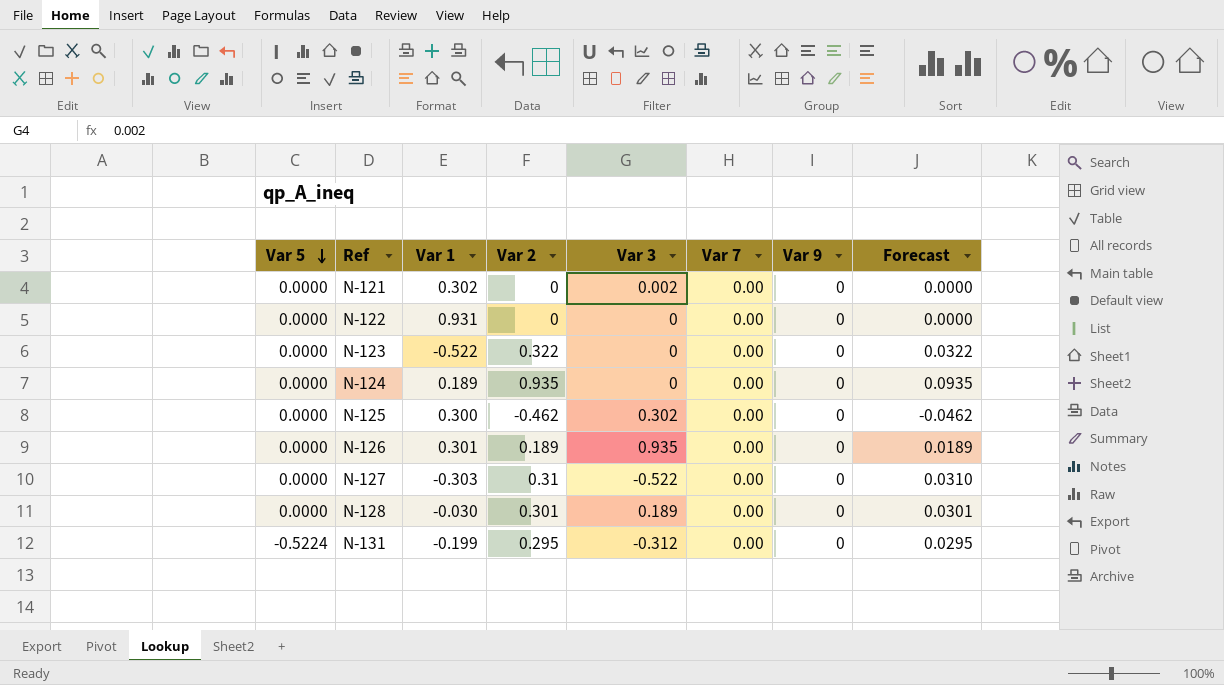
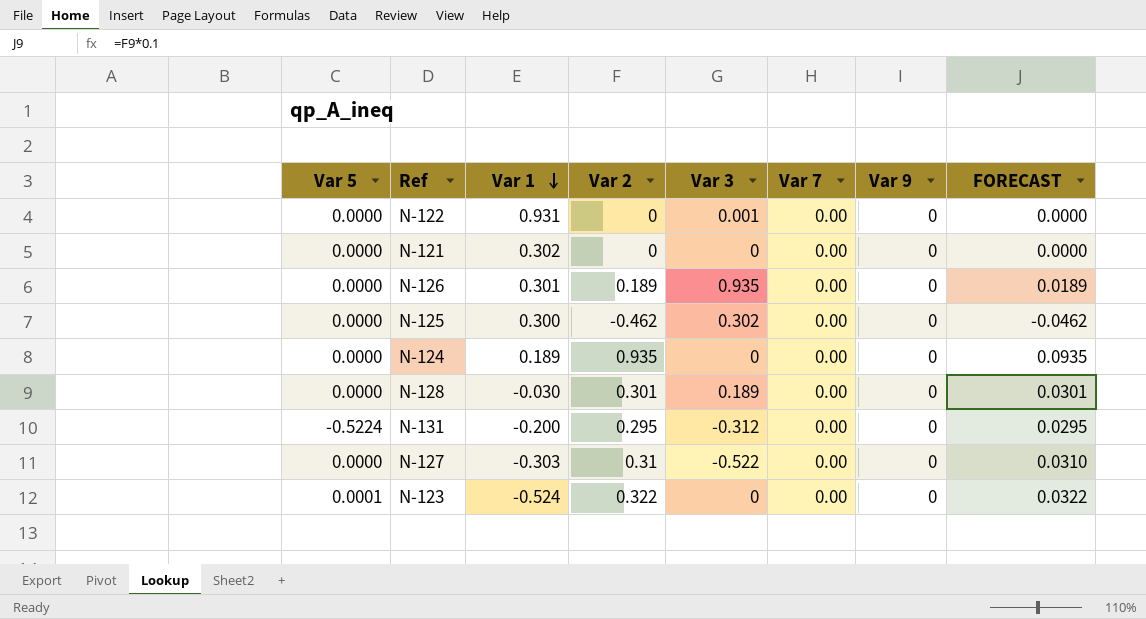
row order: Var 5 descending -> Var 1 descending
column name: Forecast -> FORECAST
N-122 | Var 3: 0 -> 0.001
N-121 | Var 3: 0.002 -> 0
N-131 | Var 1: -0.199 -> -0.200
N-123 | Var 5: 0.0000 -> 0.0001
N-123 | Var 1: -0.522 -> -0.524

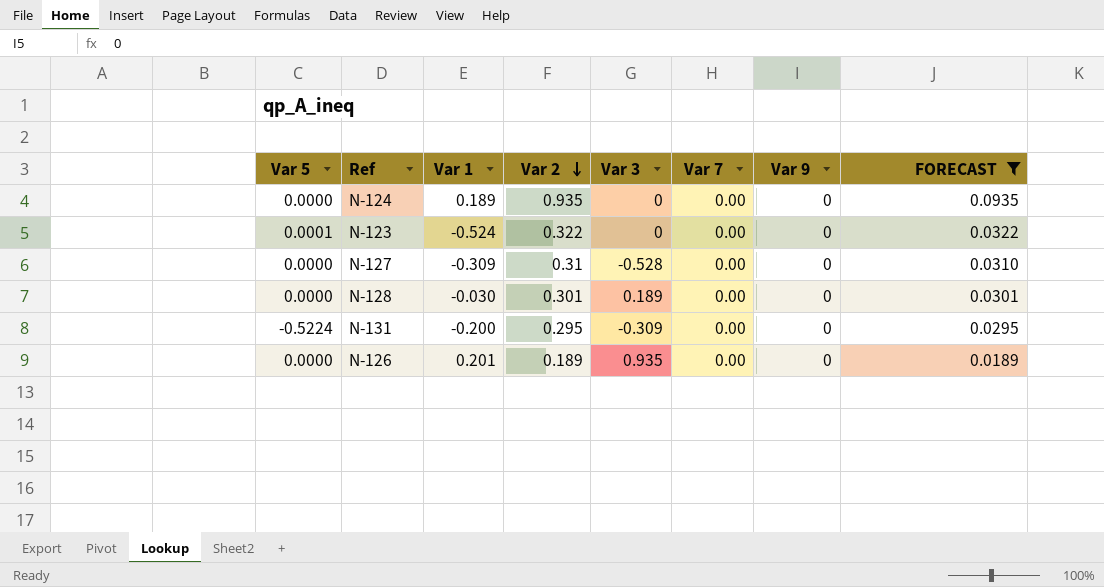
filter: none -> FORECAST >= 0.0189
row order: Var 1 descending -> Var 2 descending
N-127 | Var 1: -0.303 -> -0.309
N-127 | Var 3: -0.522 -> -0.528
N-131 | Var 3: -0.312 -> -0.309
N-126 | Var 1: 0.301 -> 0.201

